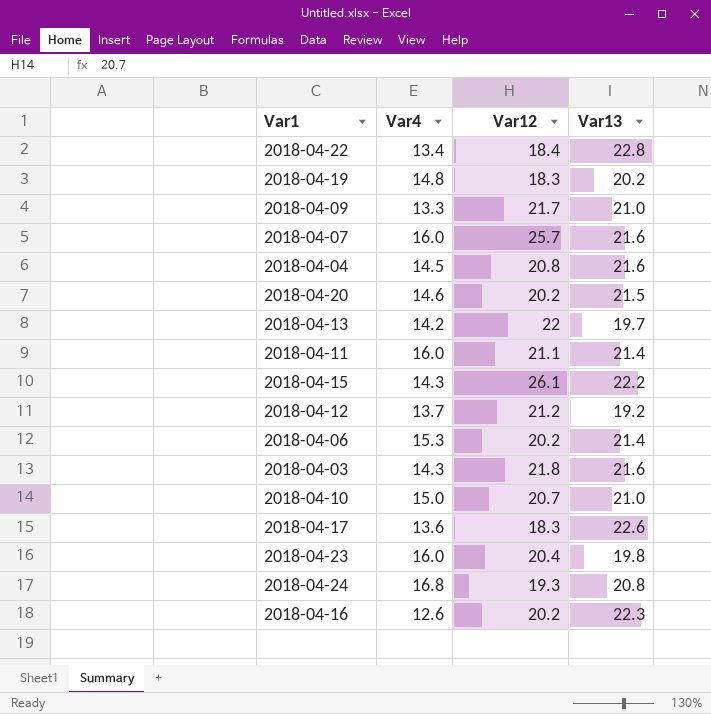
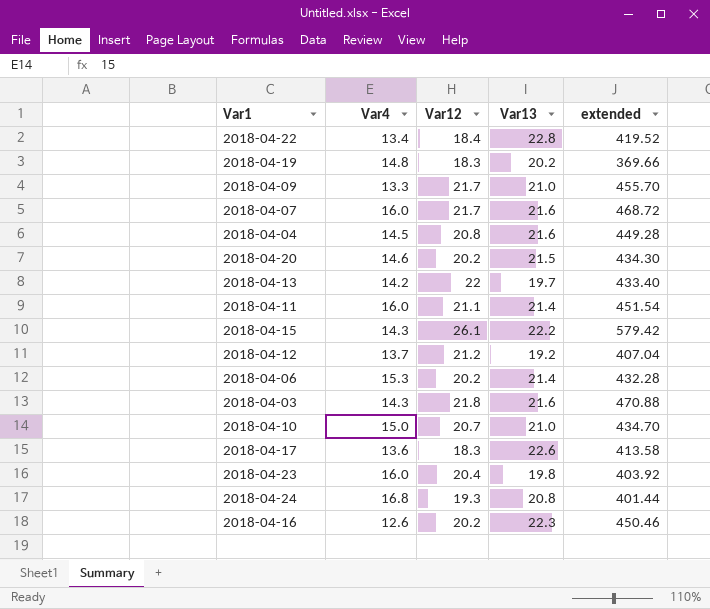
column extended | formula: none -> [Var12] * [Var13]
2018-04-07 | Var12: 25.7 -> 21.7

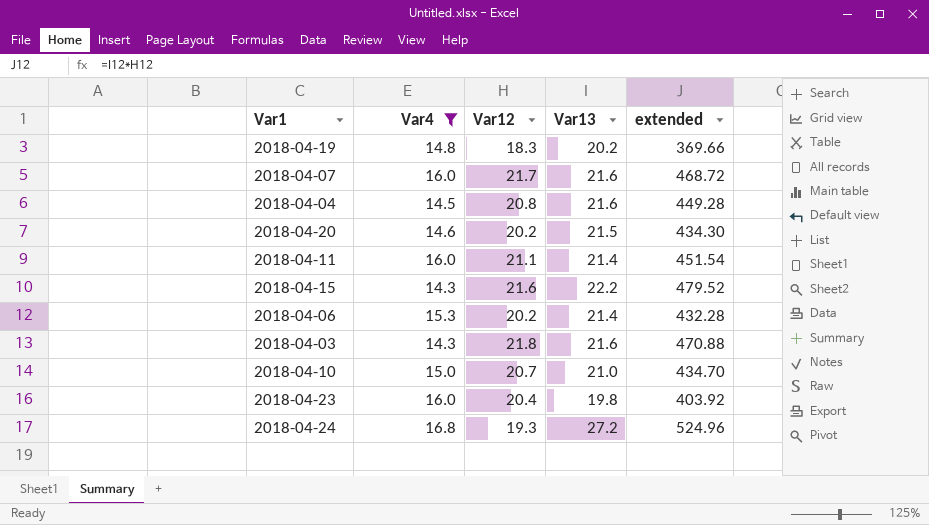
filter: none -> Var4 >= 14.3
2018-04-15 | Var12: 26.1 -> 21.6
2018-04-15 | extended: 579.42 -> 479.52
2018-04-24 | Var13: 20.8 -> 27.2
2018-04-24 | extended: 401.44 -> 524.96

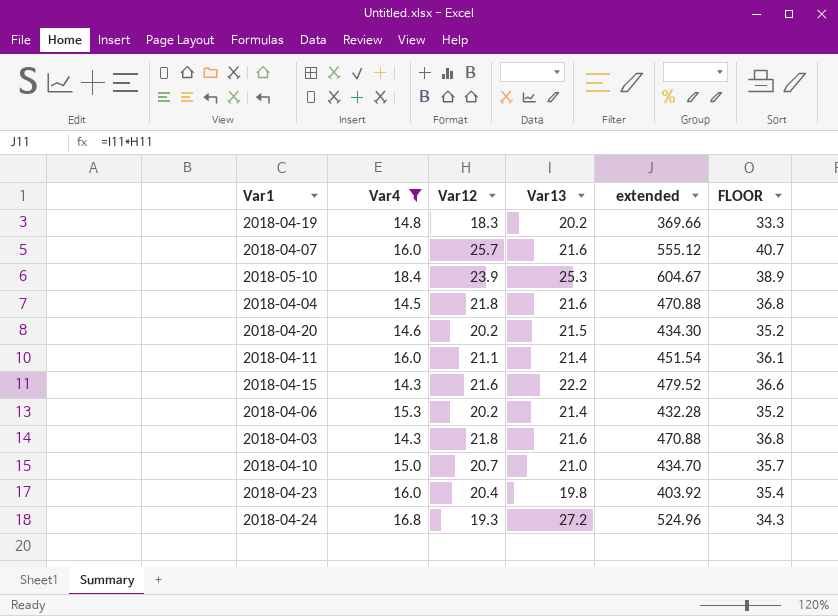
column FLOOR | formula: none -> [Var12] + 15
2018-04-07 | Var12: 21.7 -> 25.7
2018-04-07 | extended: 468.72 -> 555.12
row 2018-05-10: none -> 18.4 | 23.9 | 25.3 | 604.67 | 38.9
2018-04-04 | Var12: 20.8 -> 21.8
2018-04-04 | extended: 449.28 -> 470.88

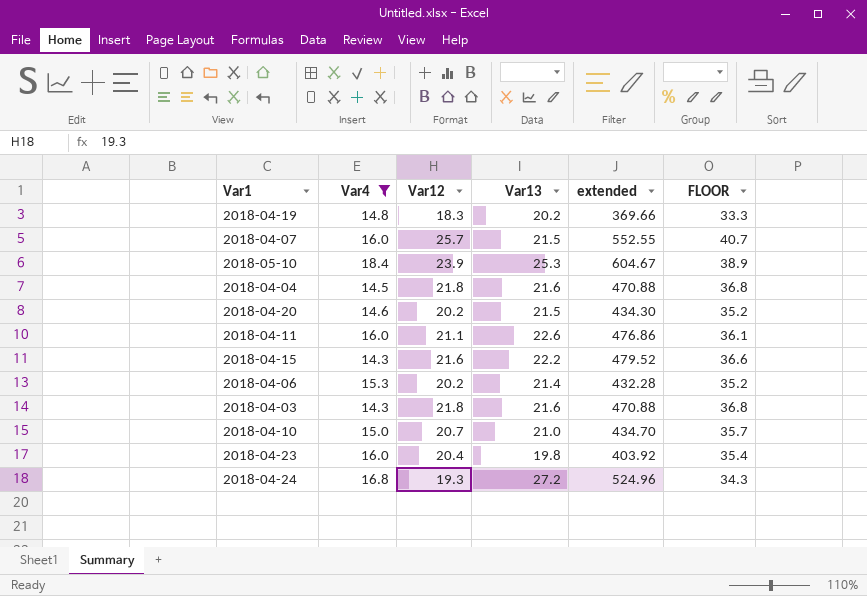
2018-04-07 | Var13: 21.6 -> 21.5
2018-04-07 | extended: 555.12 -> 552.55
2018-04-11 | Var13: 21.4 -> 22.6
2018-04-11 | extended: 451.54 -> 476.86

